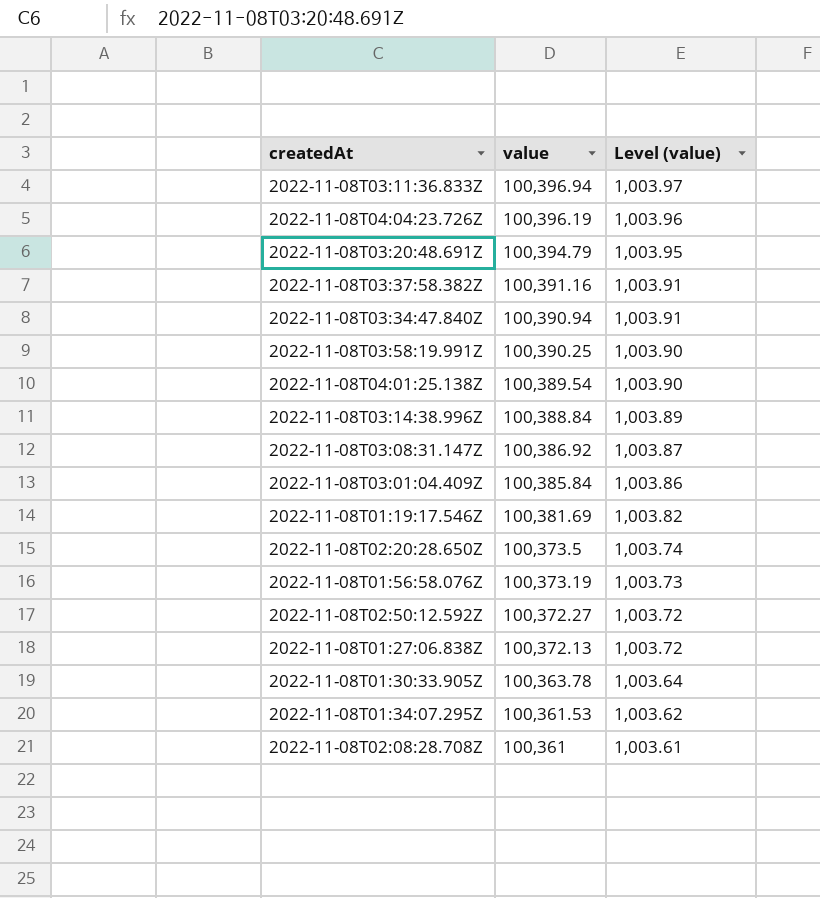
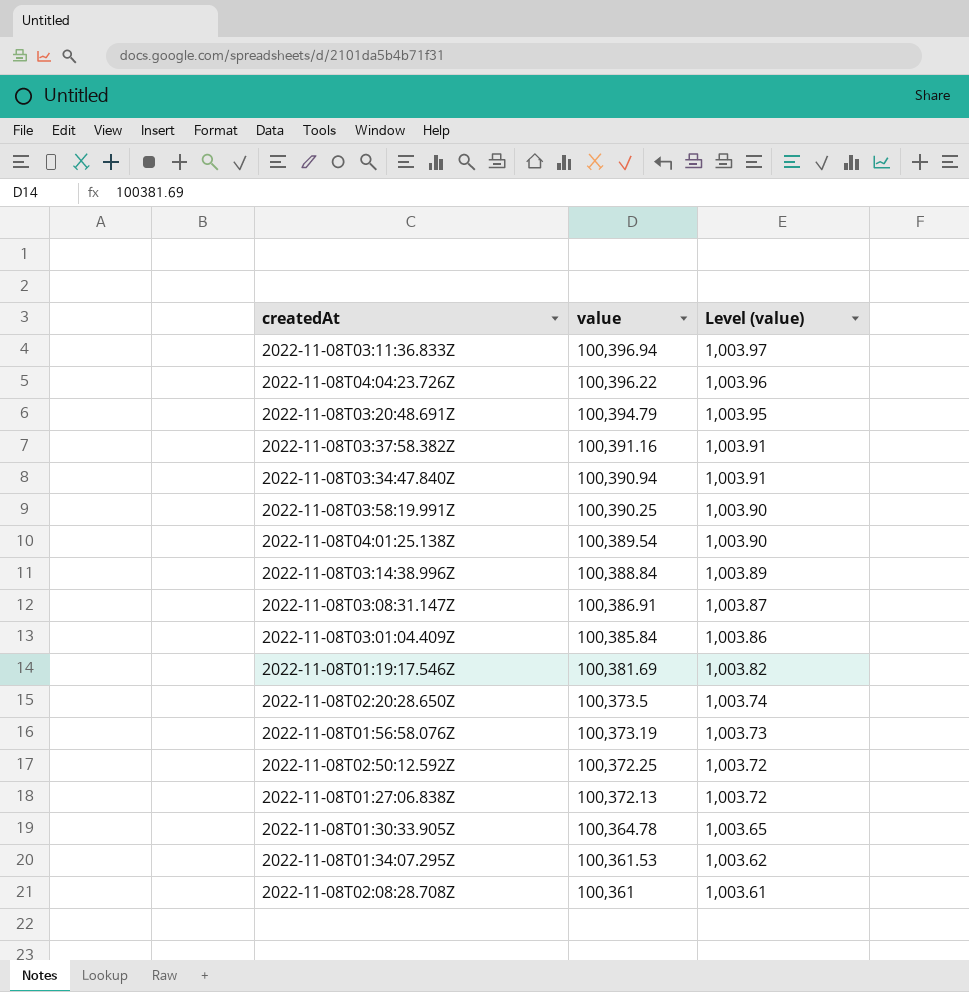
2022-11-08T04:04:23.726Z | value: 100,396.19 -> 100,396.22
2022-11-08T03:08:31.147Z | value: 100,386.92 -> 100,386.91
2022-11-08T02:50:12.592Z | value: 100,372.27 -> 100,372.25
2022-11-08T01:30:33.905Z | value: 100,363.78 -> 100,364.78
2022-11-08T01:30:33.905Z | Level (value): 1,003.64 -> 1,003.65

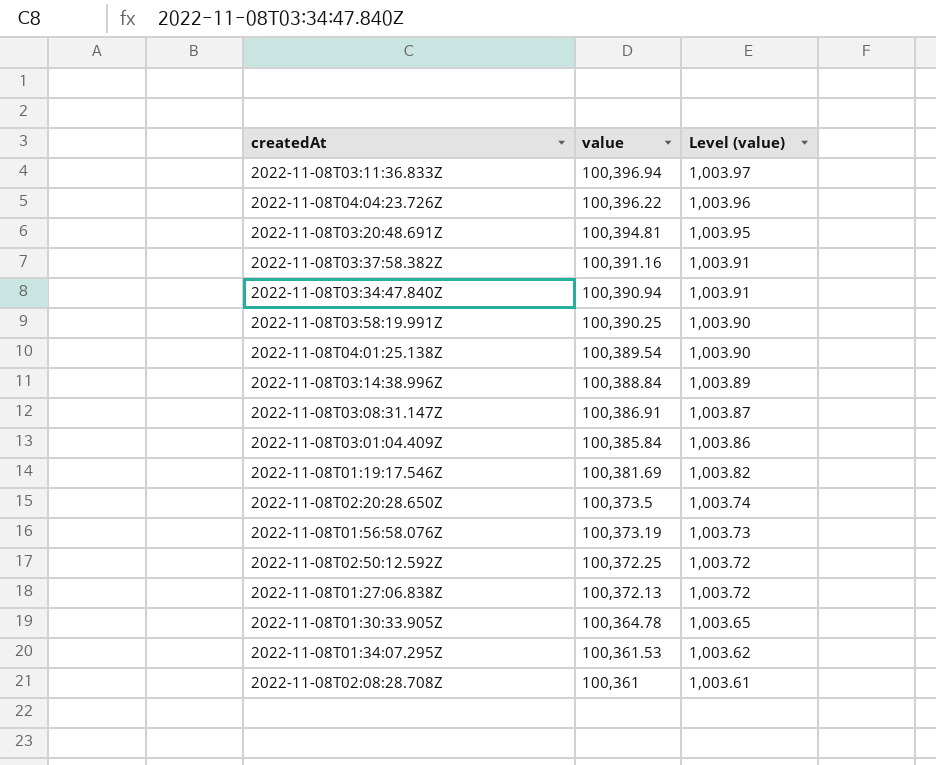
2022-11-08T03:20:48.691Z | value: 100,394.79 -> 100,394.81

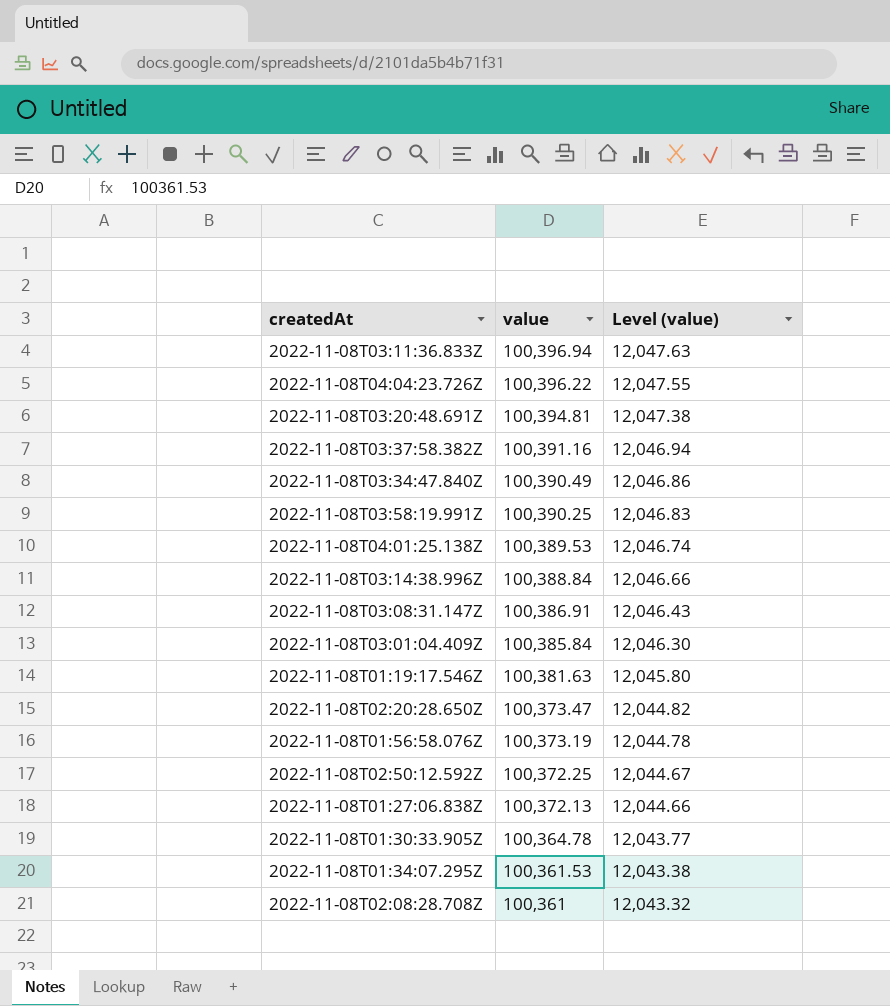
column Level (value) | formula: [value] * 0.01 -> [value] * 0.12
2022-11-08T03:34:47.840Z | value: 100,390.94 -> 100,390.49
2022-11-08T04:01:25.138Z | value: 100,389.54 -> 100,389.53
2022-11-08T01:19:17.546Z | value: 100,381.69 -> 100,381.63
2022-11-08T02:20:28.650Z | value: 100,373.5 -> 100,373.47

